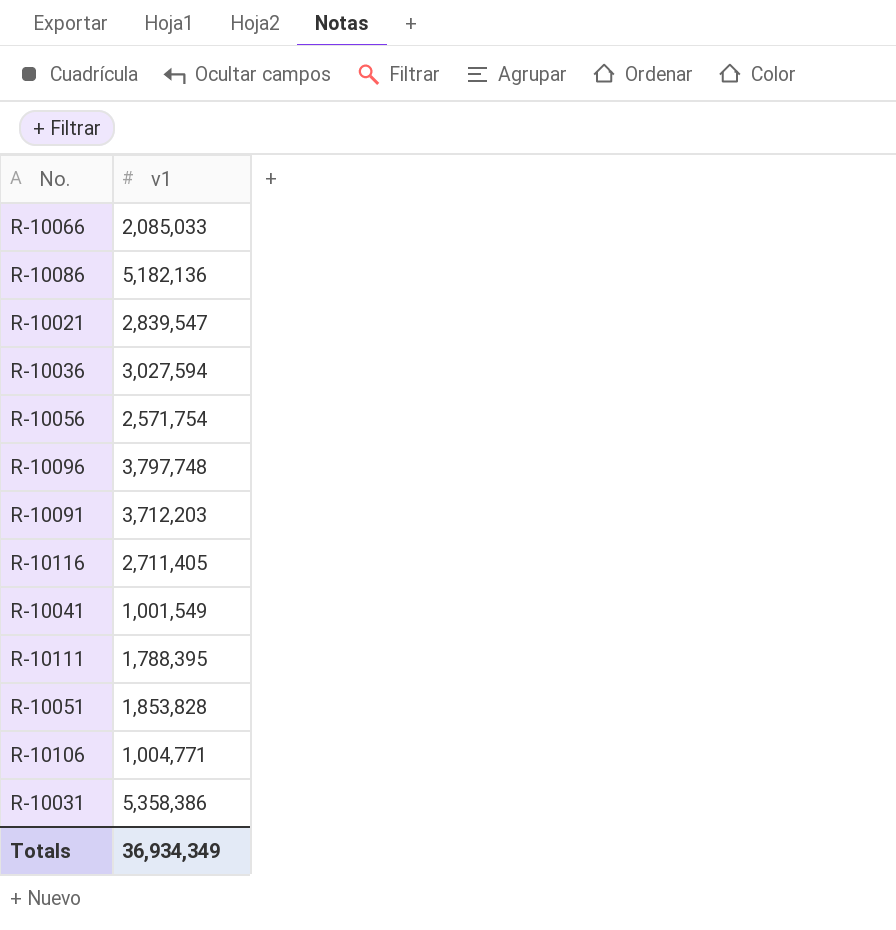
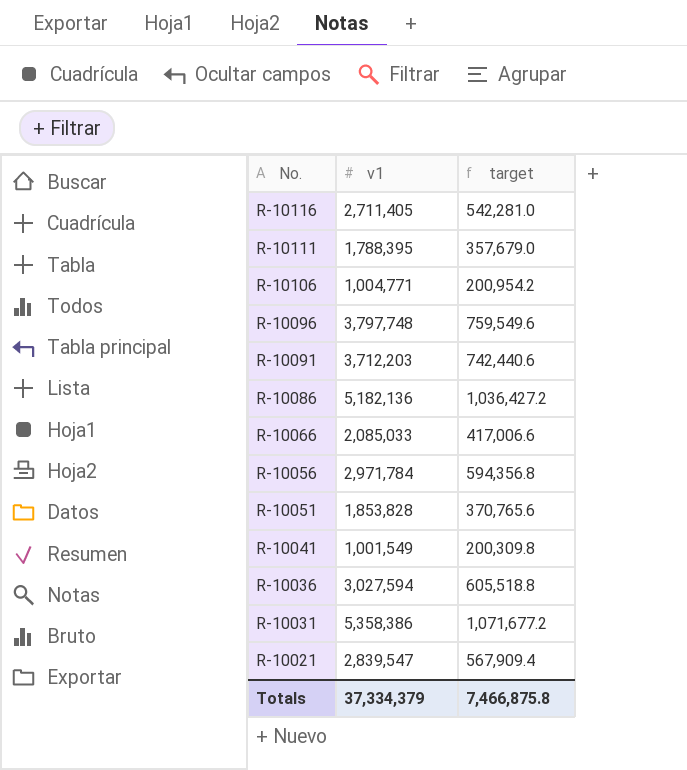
row order: none -> No. descending
column target | formula: none -> [v1] * 0.2
R-10056 | v1: 2,571,754 -> 2,971,784
Totals | v1: 36,934,349 -> 37,334,379

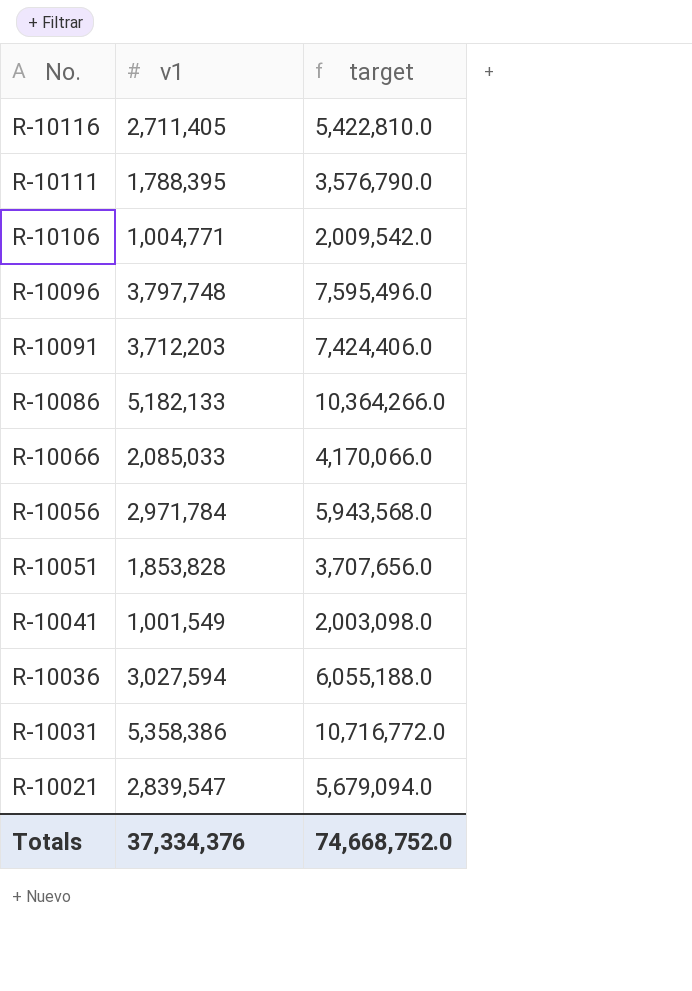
column target | formula: [v1] * 0.2 -> [v1] * 2
R-10086 | v1: 5,182,136 -> 5,182,133
Totals | v1: 37,334,379 -> 37,334,376
Totals | target: 7,466,875.8 -> 74,668,752.0

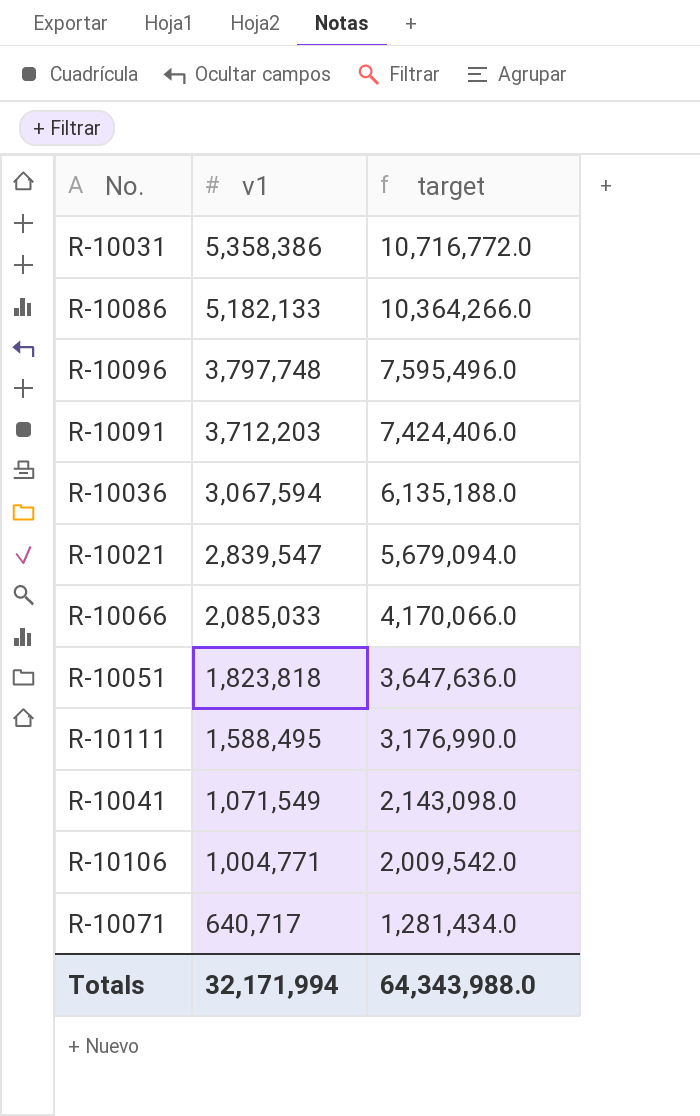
row order: No. descending -> v1 descending
row R-10116: 2,711,405 | 5,422,810.0 -> none
row R-10056: 2,971,784 | 5,943,568.0 -> none
R-10036 | v1: 3,027,594 -> 3,067,594
R-10036 | target: 6,055,188.0 -> 6,135,188.0
R-10051 | v1: 1,853,828 -> 1,823,818
R-10051 | target: 3,707,656.0 -> 3,647,636.0
R-10111 | v1: 1,788,395 -> 1,588,495
R-10111 | target: 3,576,790.0 -> 3,176,990.0
R-10041 | v1: 1,001,549 -> 1,071,549
R-10041 | target: 2,003,098.0 -> 2,143,098.0
row R-10071: none -> 640,717 | 1,281,434.0
Totals | v1: 37,334,376 -> 32,171,994
Totals | target: 74,668,752.0 -> 64,343,988.0

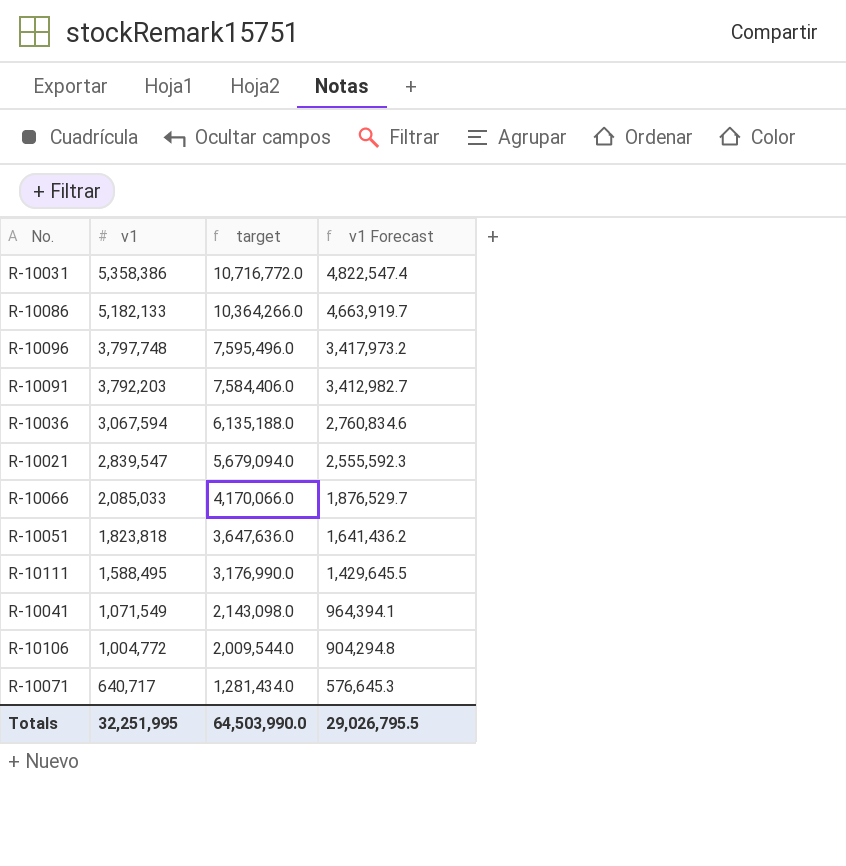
column v1 Forecast | formula: none -> [v1] * 0.9
R-10091 | v1: 3,712,203 -> 3,792,203
R-10091 | target: 7,424,406.0 -> 7,584,406.0
R-10106 | v1: 1,004,771 -> 1,004,772
R-10106 | target: 2,009,542.0 -> 2,009,544.0
Totals | v1: 32,171,994 -> 32,251,995
Totals | target: 64,343,988.0 -> 64,503,990.0

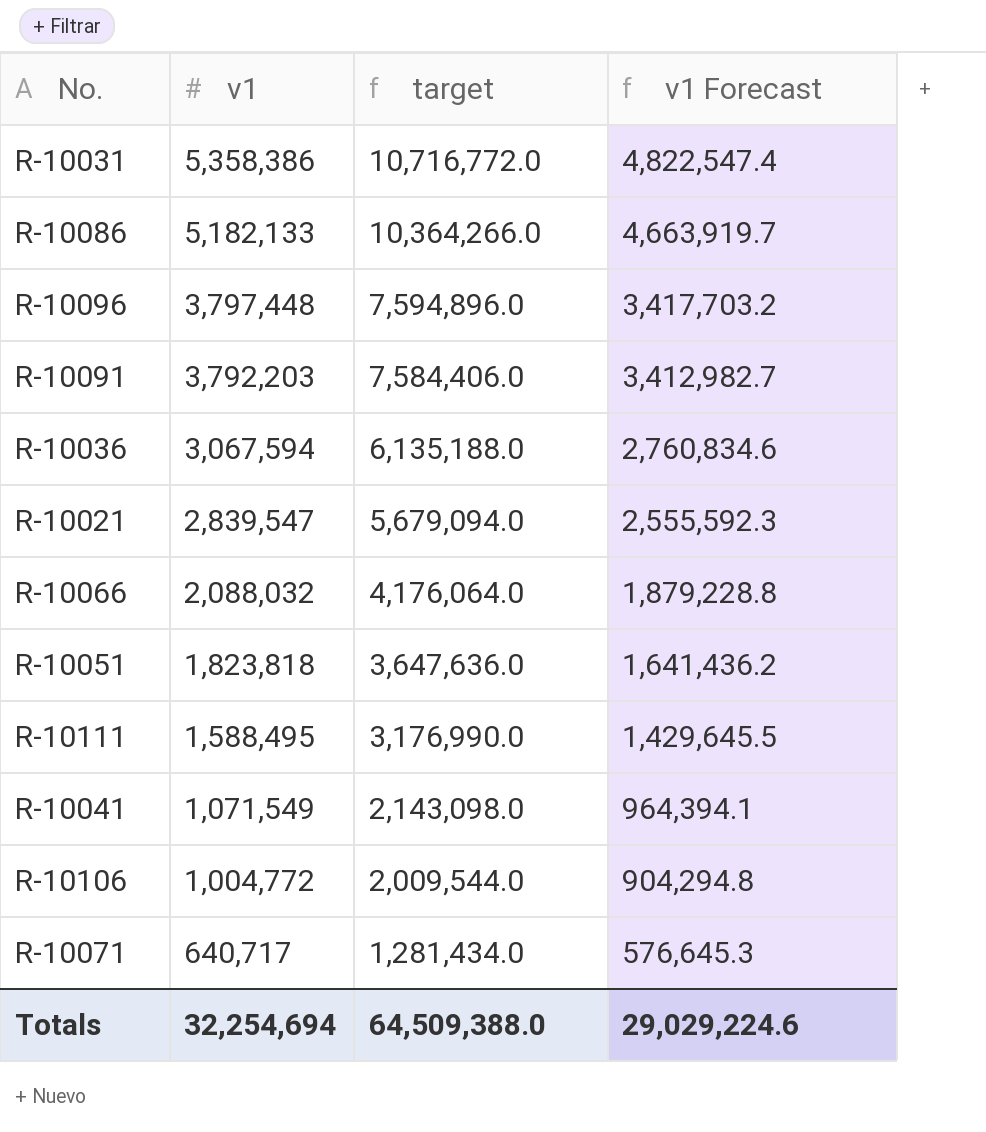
R-10096 | v1: 3,797,748 -> 3,797,448
R-10096 | target: 7,595,496.0 -> 7,594,896.0
R-10096 | v1 Forecast: 3,417,973.2 -> 3,417,703.2
R-10066 | v1: 2,085,033 -> 2,088,032
R-10066 | target: 4,170,066.0 -> 4,176,064.0
R-10066 | v1 Forecast: 1,876,529.7 -> 1,879,228.8
Totals | v1: 32,251,995 -> 32,254,694
Totals | target: 64,503,990.0 -> 64,509,388.0
Totals | v1 Forecast: 29,026,795.5 -> 29,029,224.6

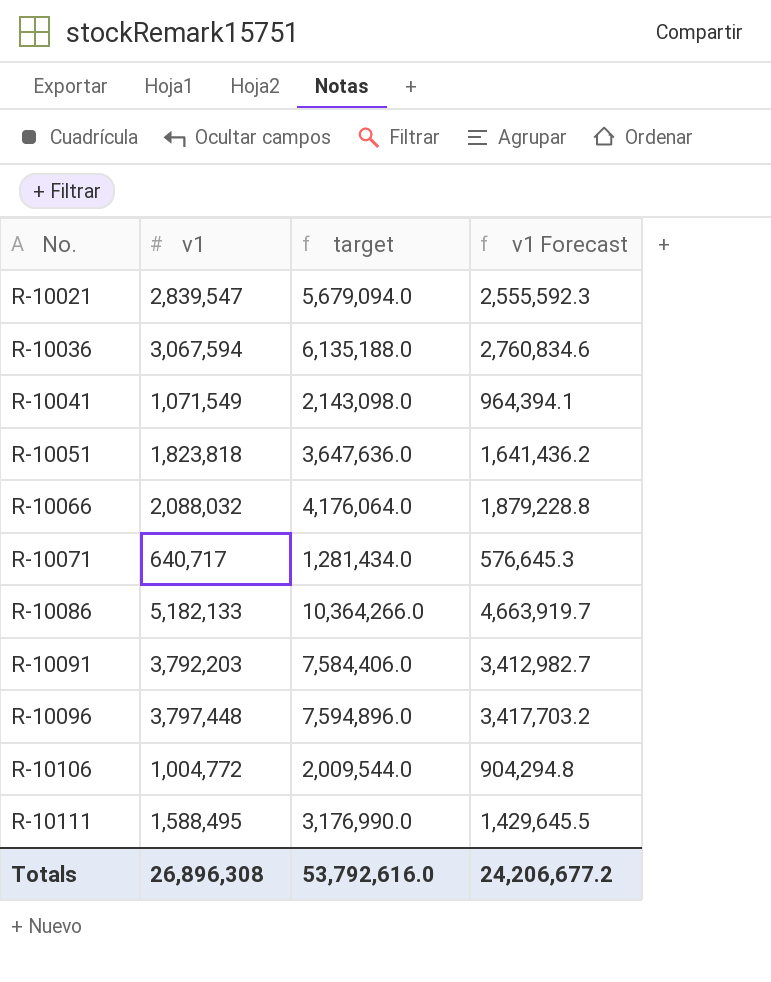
row order: v1 descending -> No. ascending
row R-10031: 5,358,386 | 10,716,772.0 | 4,822,547.4 -> none
Totals | v1: 32,254,694 -> 26,896,308
Totals | target: 64,509,388.0 -> 53,792,616.0
Totals | v1 Forecast: 29,029,224.6 -> 24,206,677.2

